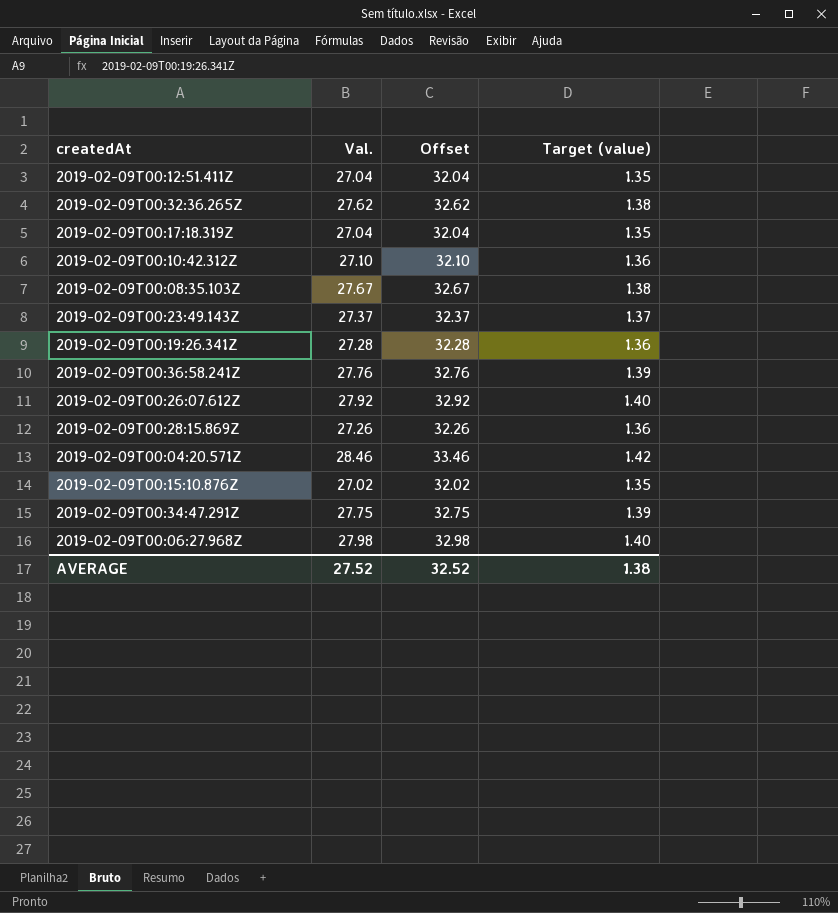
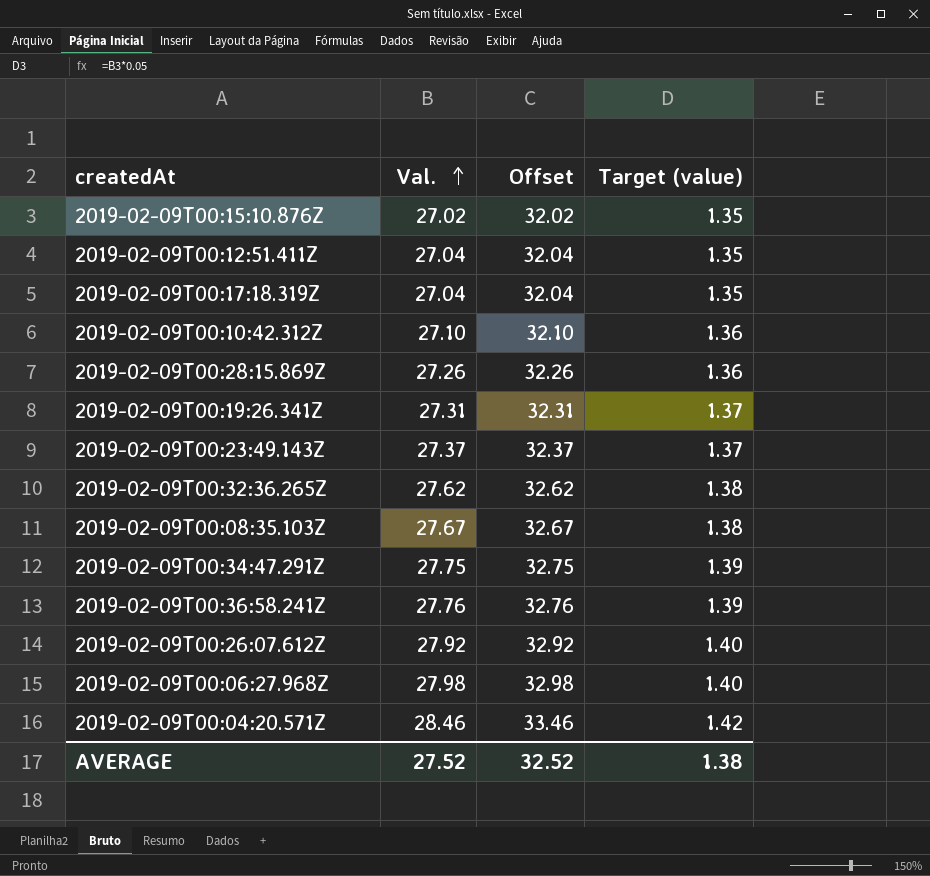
row order: none -> Val. ascending
2019-02-09T00:19:26.341Z | Val.: 27.28 -> 27.31
2019-02-09T00:19:26.341Z | Offset: 32.28 -> 32.31
2019-02-09T00:19:26.341Z | Target (value): 1.36 -> 1.37

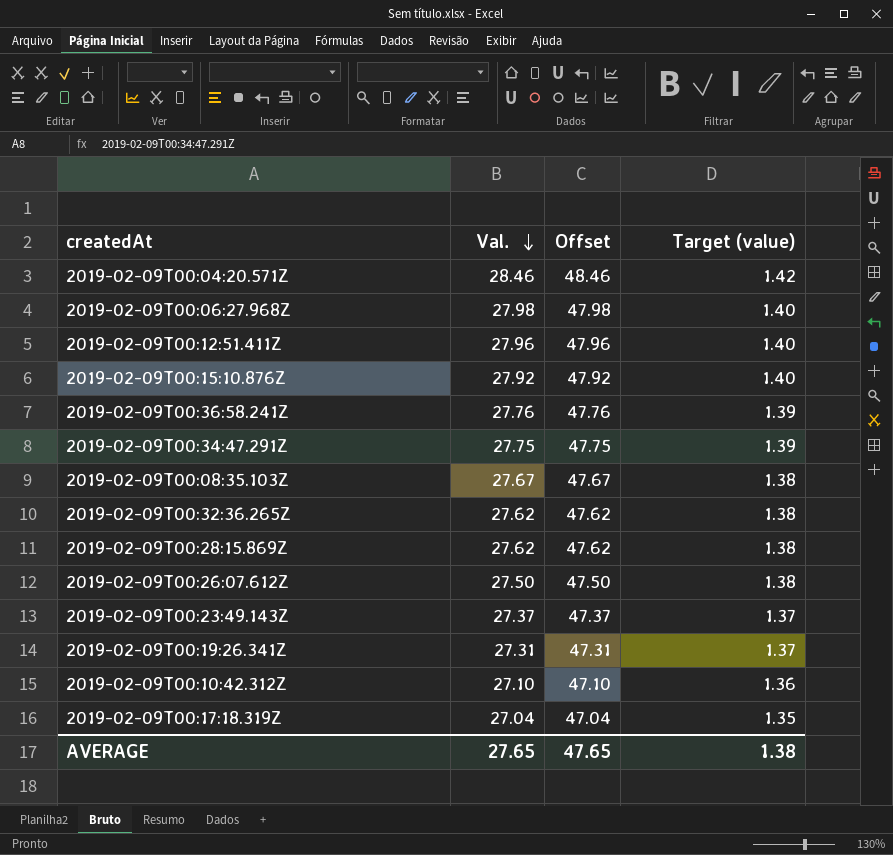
row order: Val. ascending -> Val. descending
column Offset | formula: [Val.] + 5 -> [Val.] + 20
2019-02-09T00:12:51.411Z | Val.: 27.04 -> 27.96
2019-02-09T00:12:51.411Z | Target (value): 1.35 -> 1.40
2019-02-09T00:15:10.876Z | Val.: 27.02 -> 27.92
2019-02-09T00:15:10.876Z | Target (value): 1.35 -> 1.40
2019-02-09T00:28:15.869Z | Val.: 27.26 -> 27.62
2019-02-09T00:28:15.869Z | Target (value): 1.36 -> 1.38
2019-02-09T00:26:07.612Z | Val.: 27.92 -> 27.50
2019-02-09T00:26:07.612Z | Target (value): 1.40 -> 1.38
AVERAGE | Val.: 27.52 -> 27.65
AVERAGE | Offset: 32.52 -> 47.65

